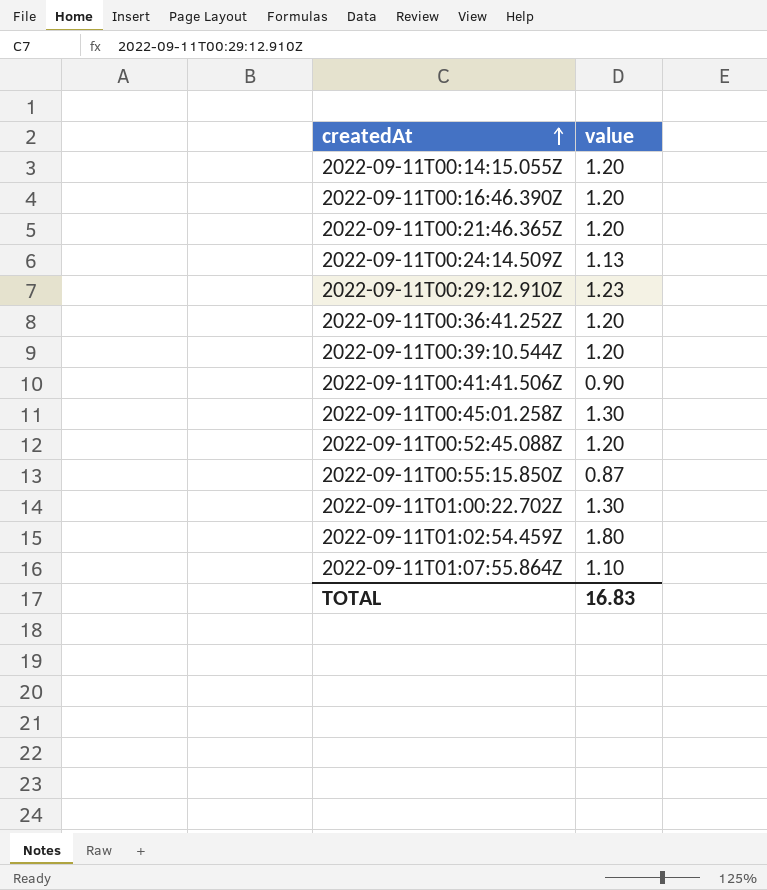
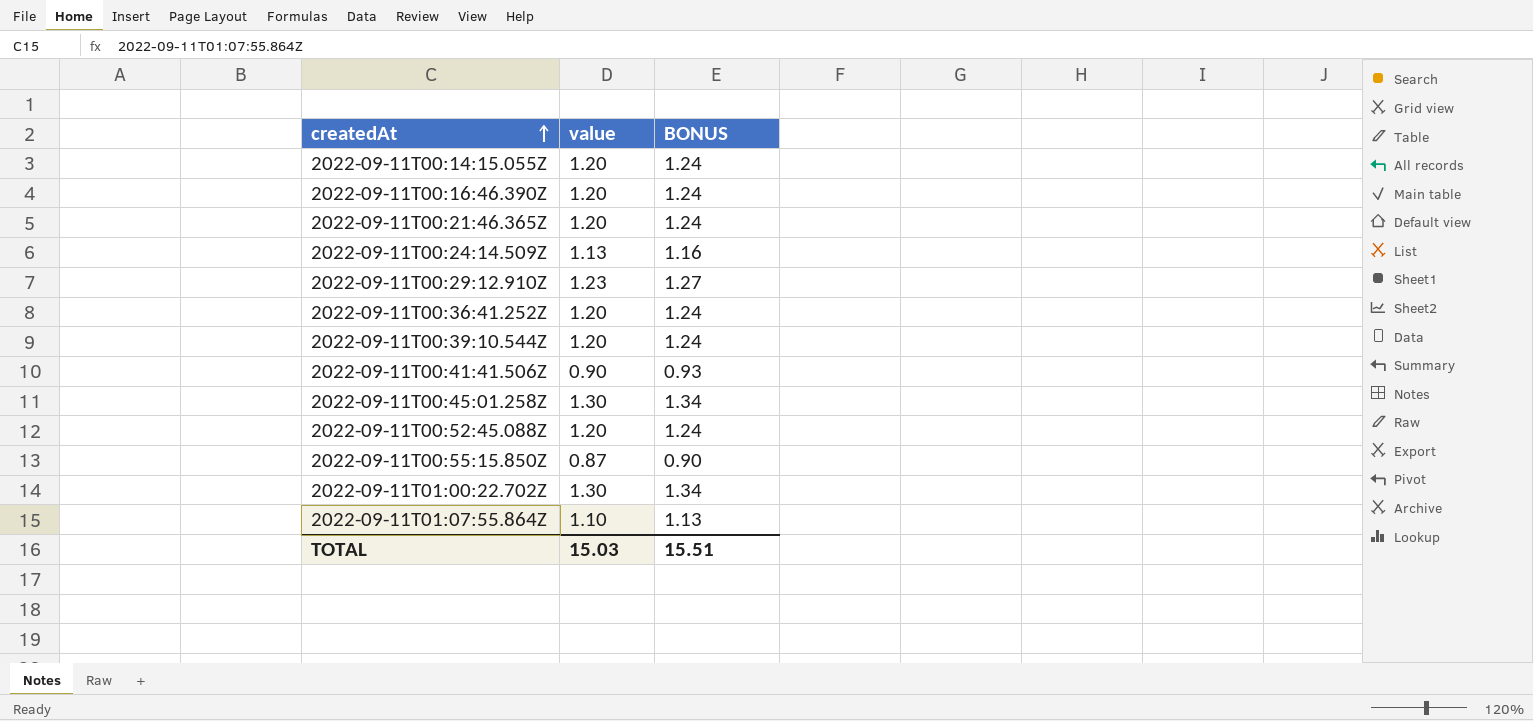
column BONUS | formula: none -> [value] * 1.03
row 2022-09-11T01:02:54.459Z: 1.80 -> none
TOTAL | value: 16.83 -> 15.03

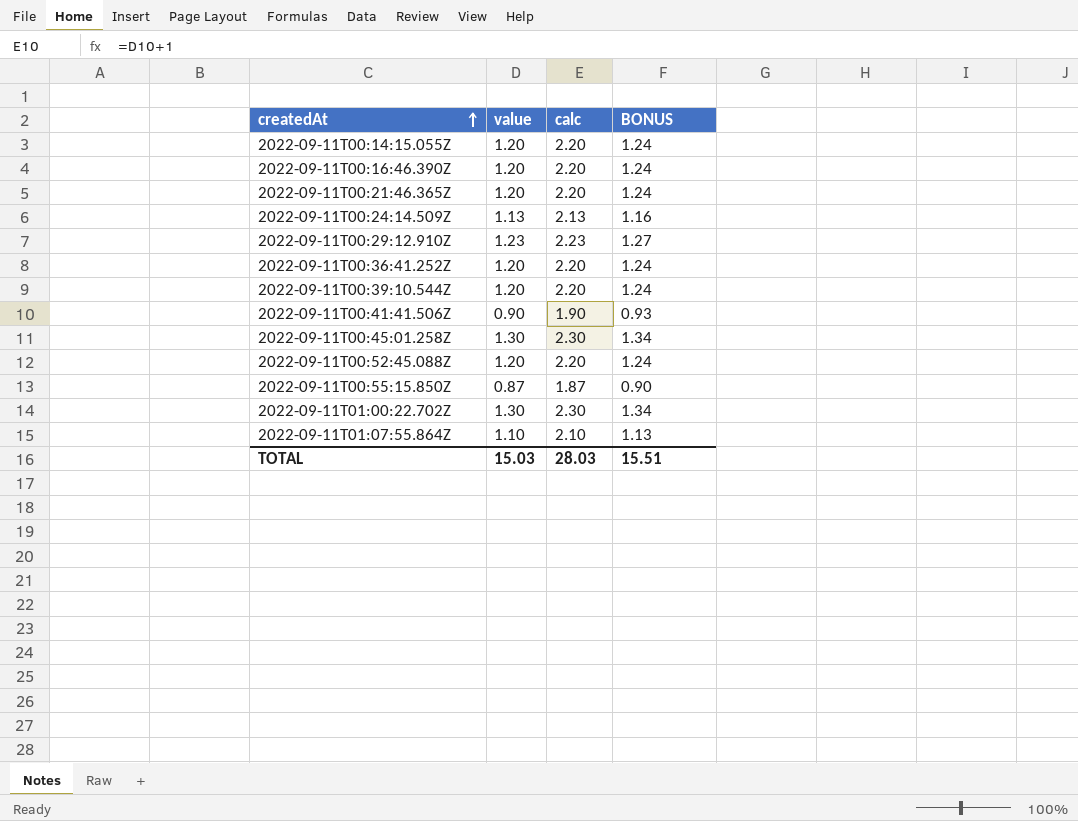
column calc | formula: none -> [value] + 1

